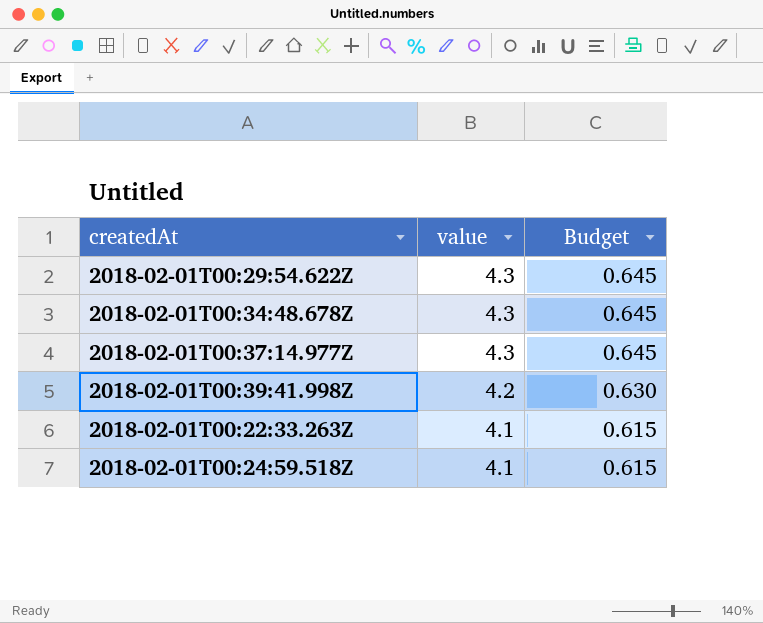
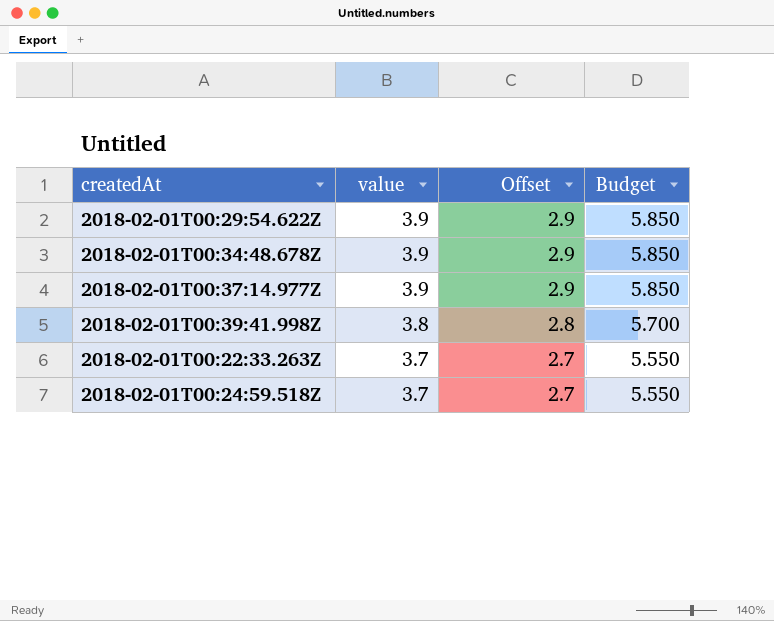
column Offset | formula: none -> [value] - 1
column Budget | formula: [value] * 0.15 -> [value] * 1.5
2018-02-01T00:29:54.622Z | value: 4.3 -> 3.9
2018-02-01T00:34:48.678Z | value: 4.3 -> 3.9
2018-02-01T00:37:14.977Z | value: 4.3 -> 3.9
2018-02-01T00:39:41.998Z | value: 4.2 -> 3.8
2018-02-01T00:22:33.263Z | value: 4.1 -> 3.7
2018-02-01T00:24:59.518Z | value: 4.1 -> 3.7

